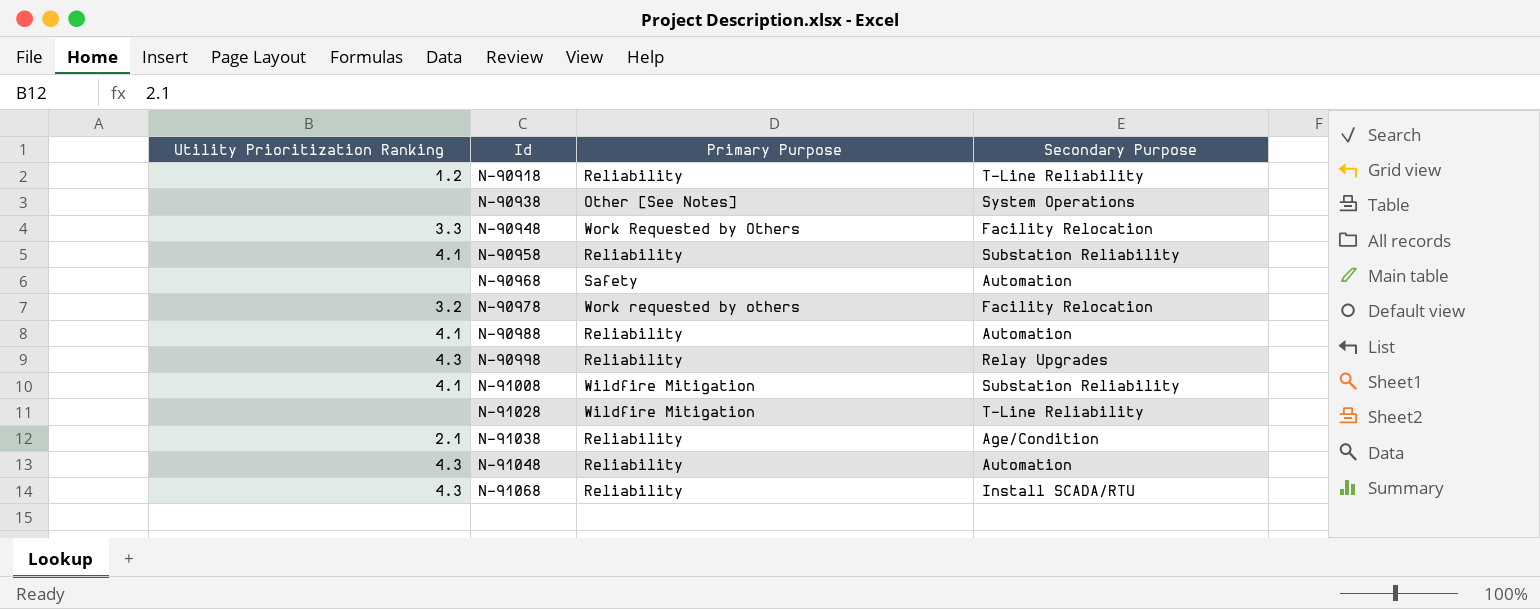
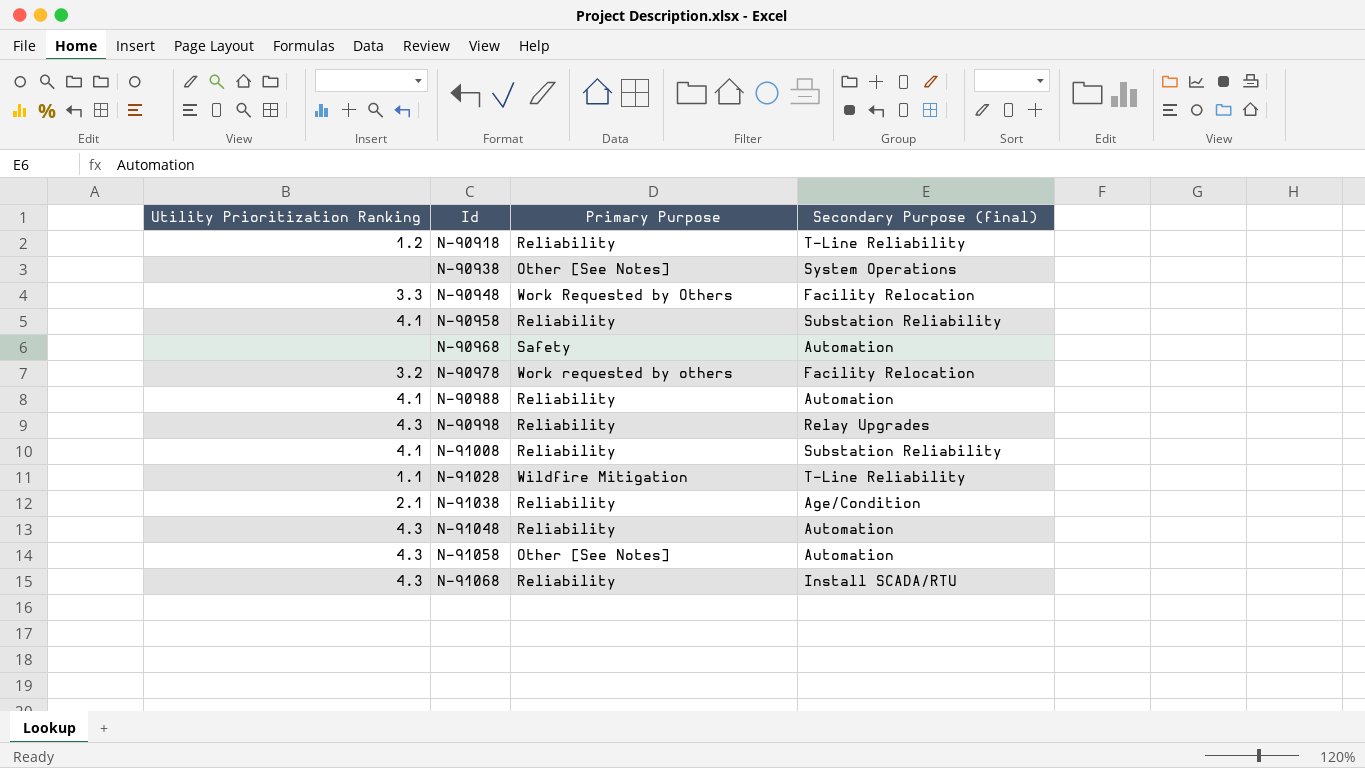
column name: Secondary Purpose -> Secondary Purpose (final)
N-91008 | Primary Purpose: Wildfire Mitigation -> Reliability
N-91028 | Utility Prioritization Ranking: none -> 1.1
row N-91058: none -> 4.3 | Other [See Notes] | Automation

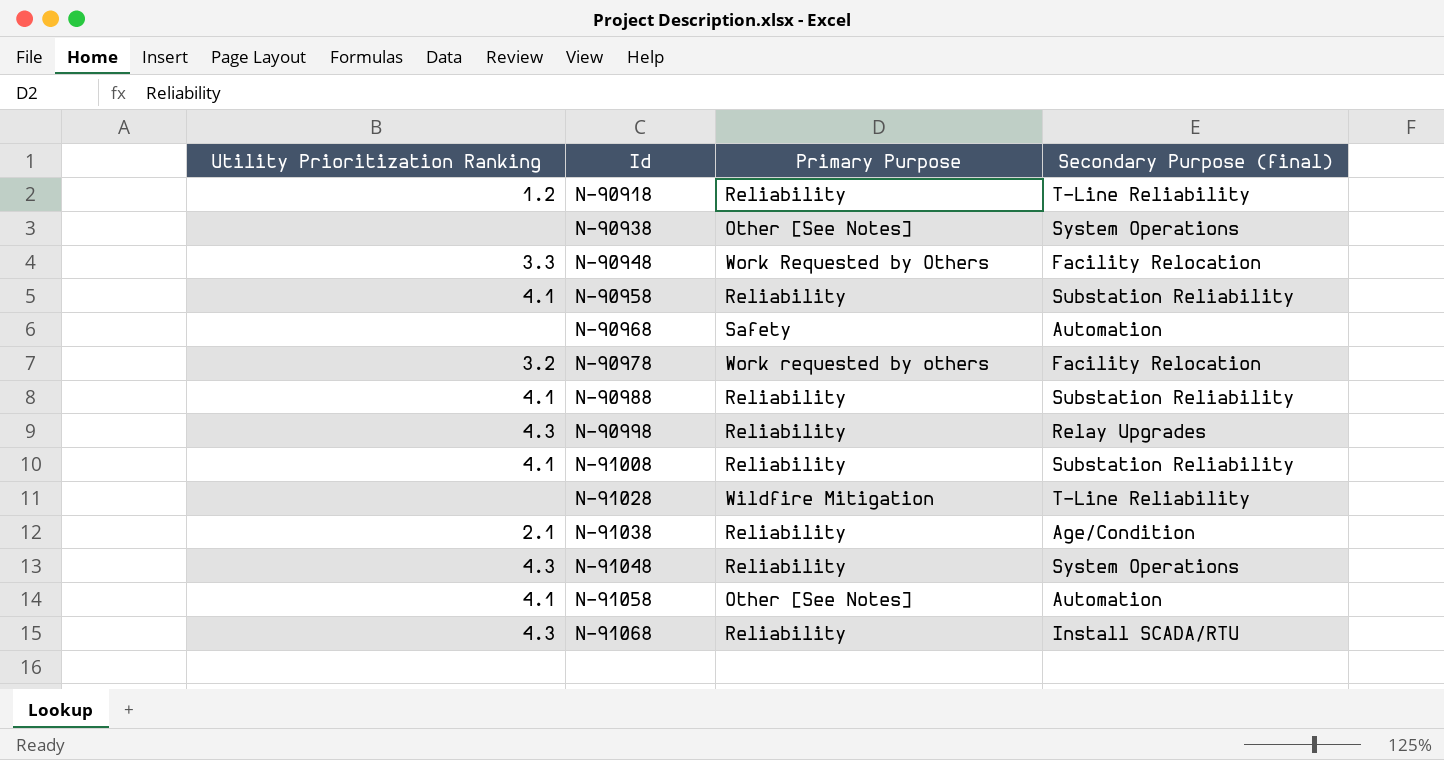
N-90988 | Secondary Purpose (final): Automation -> Substation Reliability
N-91028 | Utility Prioritization Ranking: 1.1 -> none
N-91048 | Secondary Purpose (final): Automation -> System Operations
N-91058 | Utility Prioritization Ranking: 4.3 -> 4.1

